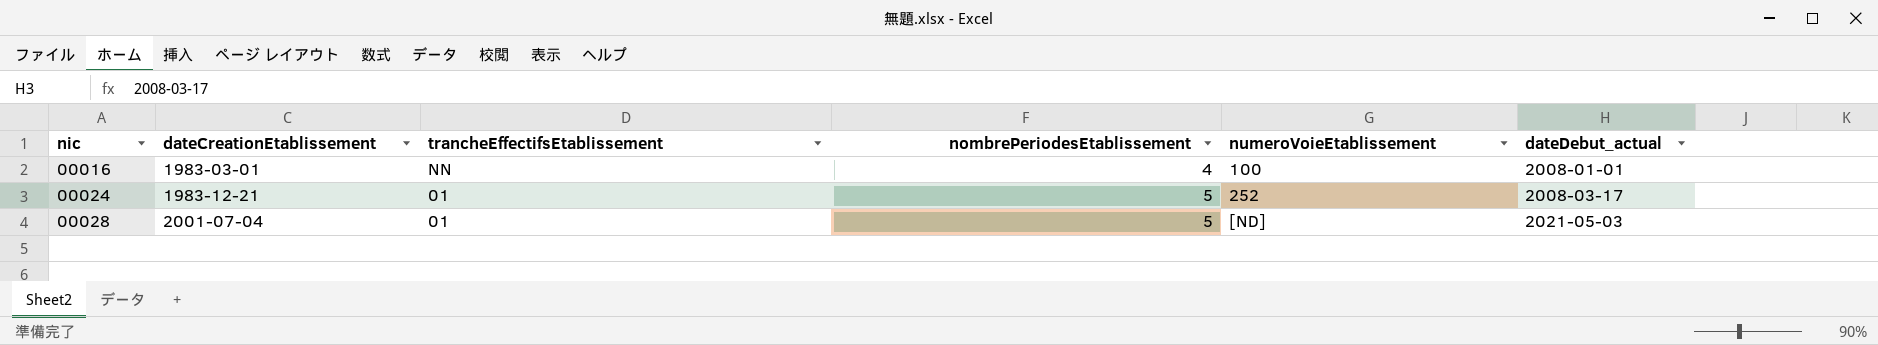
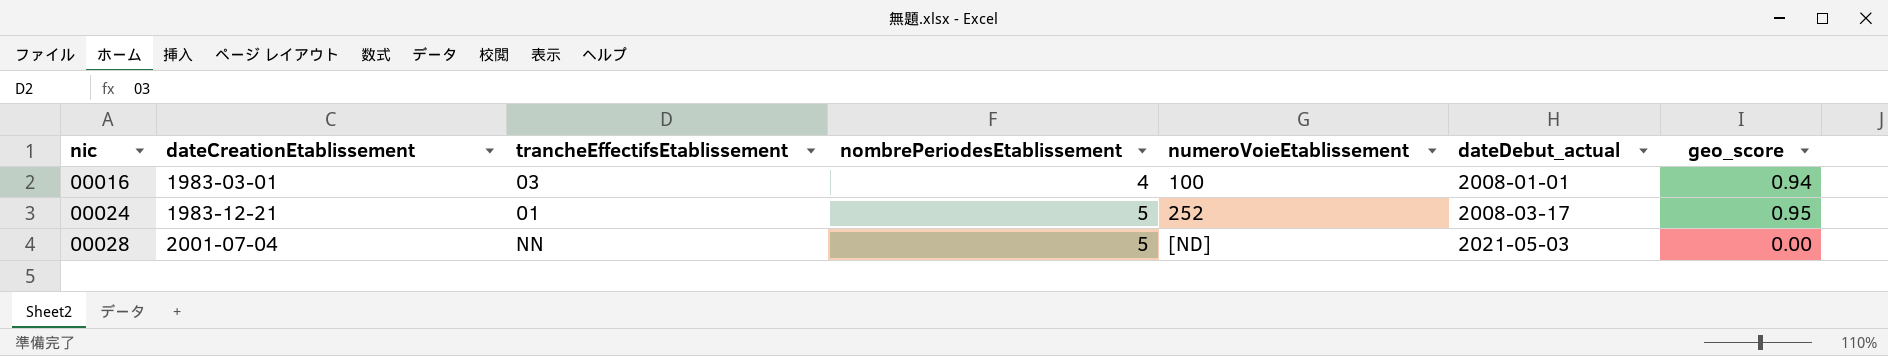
column geo_score | position: none -> 7
00016 | trancheEffectifsEtablissement: NN -> 03
00028 | trancheEffectifsEtablissement: 01 -> NN

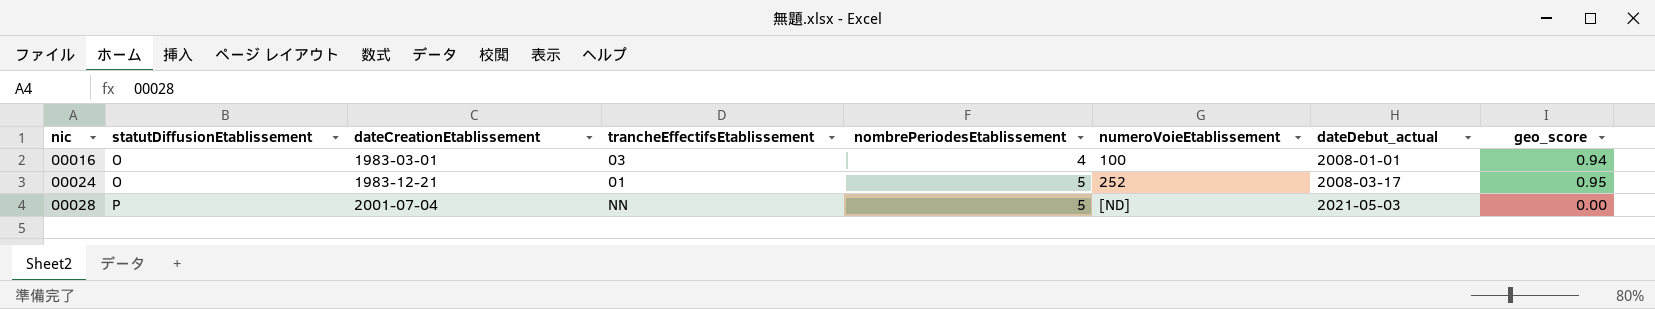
column statutDiffusionEtablissement | position: none -> 2

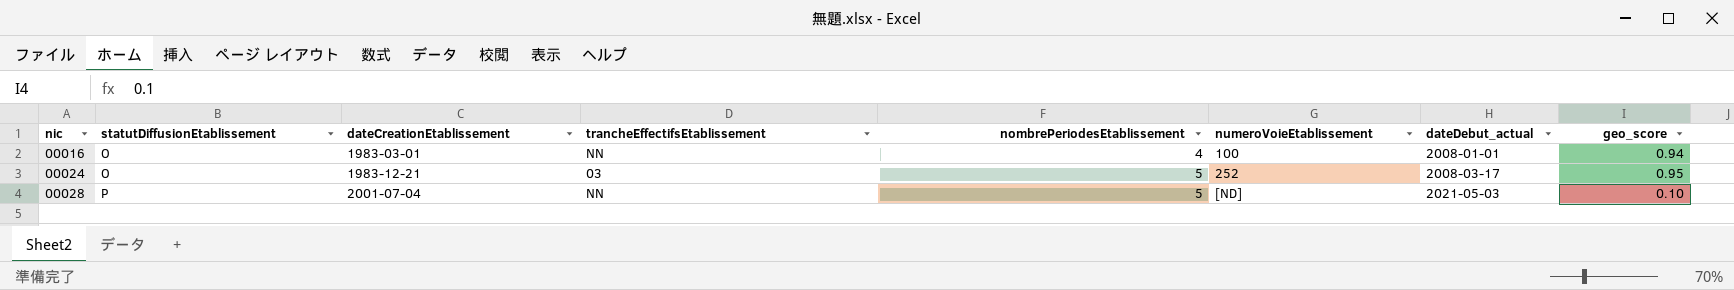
00016 | trancheEffectifsEtablissement: 03 -> NN
00024 | trancheEffectifsEtablissement: 01 -> 03
00028 | geo_score: 0.00 -> 0.10

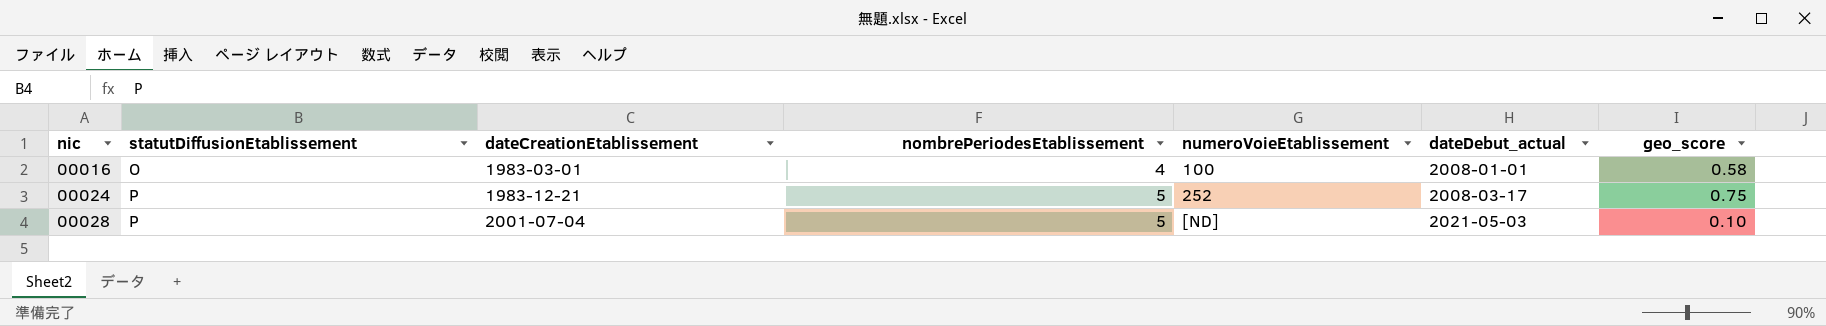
column trancheEffectifsEtablissement | position: 4 -> none
00016 | geo_score: 0.94 -> 0.58
00024 | statutDiffusionEtablissement: O -> P
00024 | geo_score: 0.95 -> 0.75

